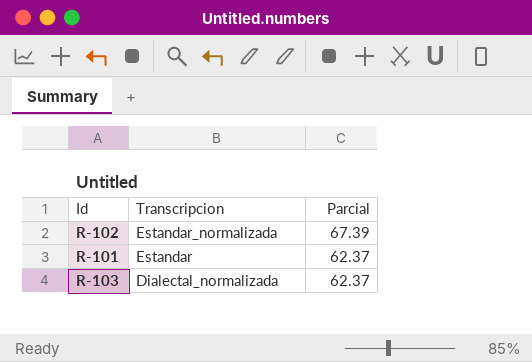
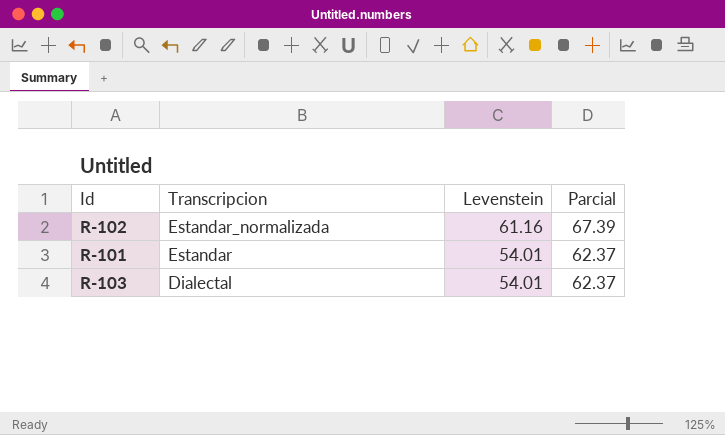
column Levenstein | position: none -> 3
R-103 | Transcripcion: Dialectal_normalizada -> Dialectal

